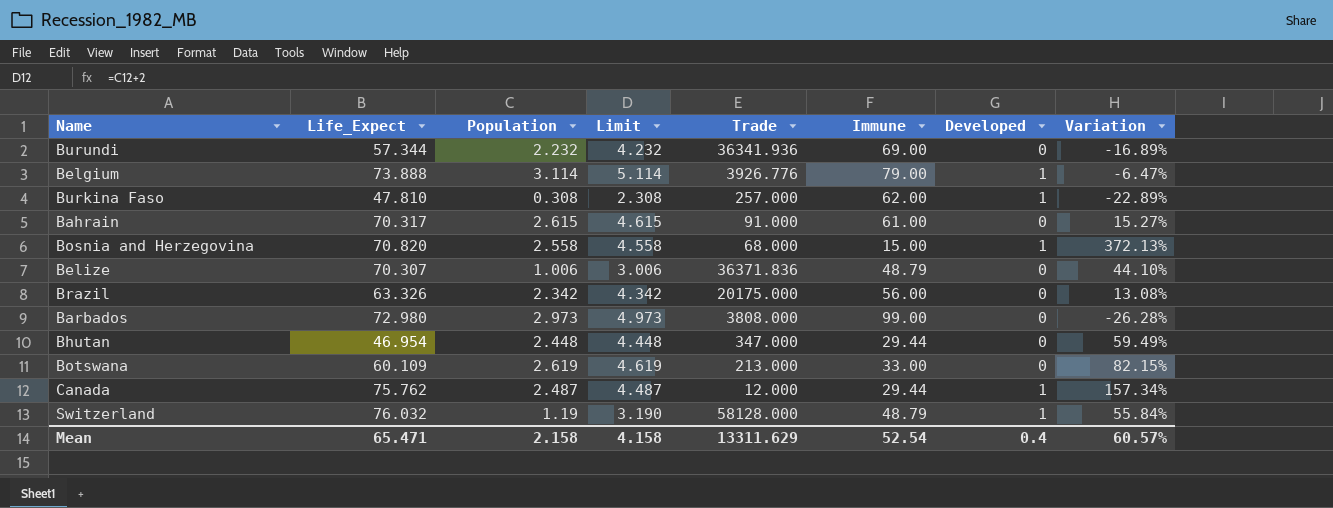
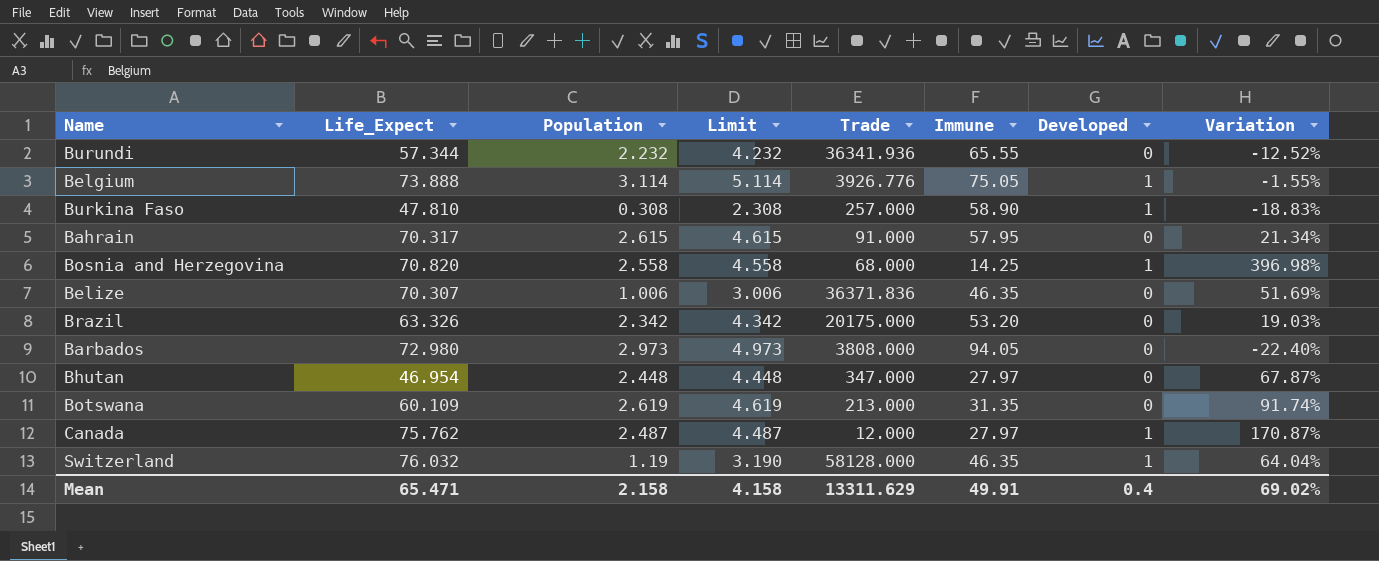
Burundi | Immune: 69.00 -> 65.55
Burundi | Variation: -16.89% -> -12.52%
Belgium | Immune: 79.00 -> 75.05
Belgium | Variation: -6.47% -> -1.55%
Burkina Faso | Immune: 62.00 -> 58.90
Burkina Faso | Variation: -22.89% -> -18.83%
Bahrain | Immune: 61.00 -> 57.95
Bahrain | Variation: 15.27% -> 21.34%
Bosnia and Herzegovina | Immune: 15.00 -> 14.25
Bosnia and Herzegovina | Variation: 372.13% -> 396.98%
Belize | Immune: 48.79 -> 46.35
Belize | Variation: 44.10% -> 51.69%
Brazil | Immune: 56.00 -> 53.20
Brazil | Variation: 13.08% -> 19.03%
Barbados | Immune: 99.00 -> 94.05
Barbados | Variation: -26.28% -> -22.40%
Bhutan | Immune: 29.44 -> 27.97
Bhutan | Variation: 59.49% -> 67.87%
Botswana | Immune: 33.00 -> 31.35
Botswana | Variation: 82.15% -> 91.74%
Canada | Immune: 29.44 -> 27.97
Canada | Variation: 157.34% -> 170.87%
Switzerland | Immune: 48.79 -> 46.35
Switzerland | Variation: 55.84% -> 64.04%
Mean | Immune: 52.54 -> 49.91
Mean | Variation: 60.57% -> 69.02%

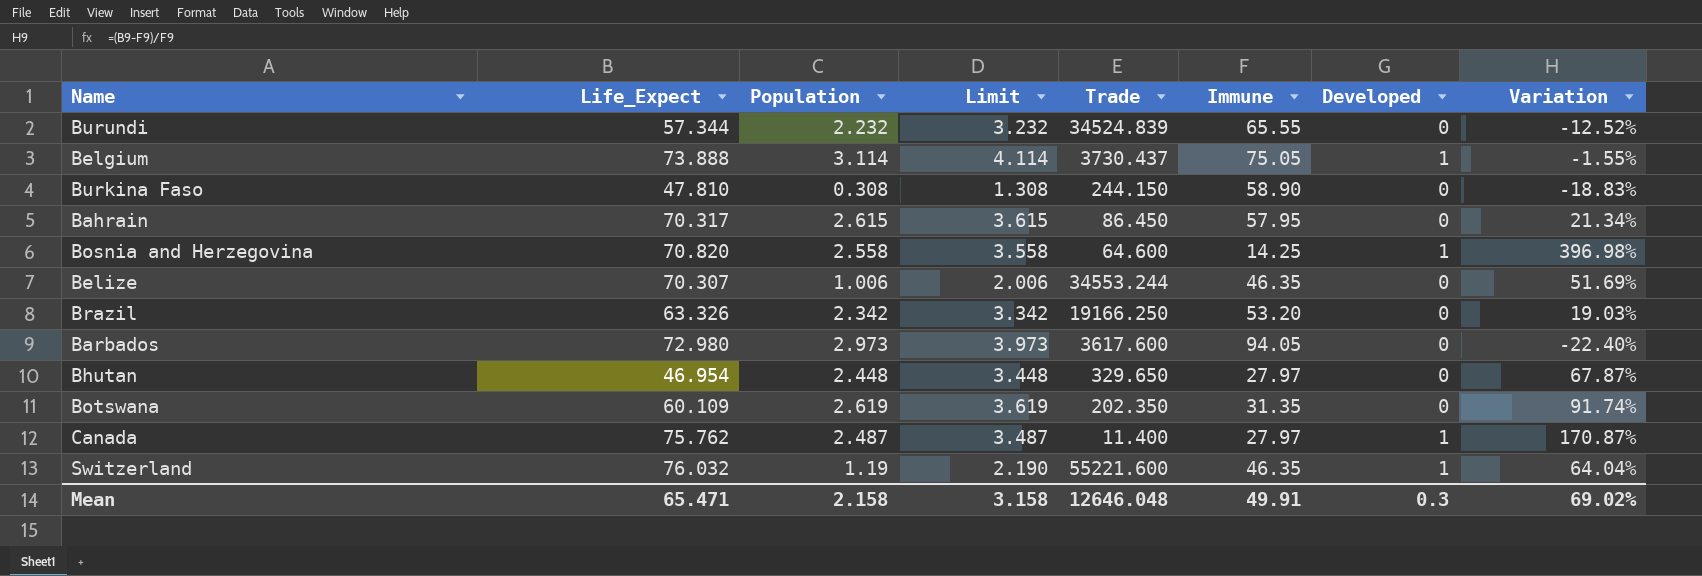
column Limit | formula: [Population] + 2 -> [Population] + 1
Burundi | Trade: 36341.936 -> 34524.839
Belgium | Trade: 3926.776 -> 3730.437
Burkina Faso | Trade: 257.000 -> 244.150
Burkina Faso | Developed: 1 -> 0
Bahrain | Trade: 91.000 -> 86.450
Bosnia and Herzegovina | Trade: 68.000 -> 64.600
Belize | Trade: 36371.836 -> 34553.244
Brazil | Trade: 20175.000 -> 19166.250
Barbados | Trade: 3808.000 -> 3617.600
Bhutan | Trade: 347.000 -> 329.650
Botswana | Trade: 213.000 -> 202.350
Canada | Trade: 12.000 -> 11.400
Switzerland | Trade: 58128.000 -> 55221.600
Mean | Limit: 4.158 -> 3.158
Mean | Trade: 13311.629 -> 12646.048
Mean | Developed: 0.4 -> 0.3

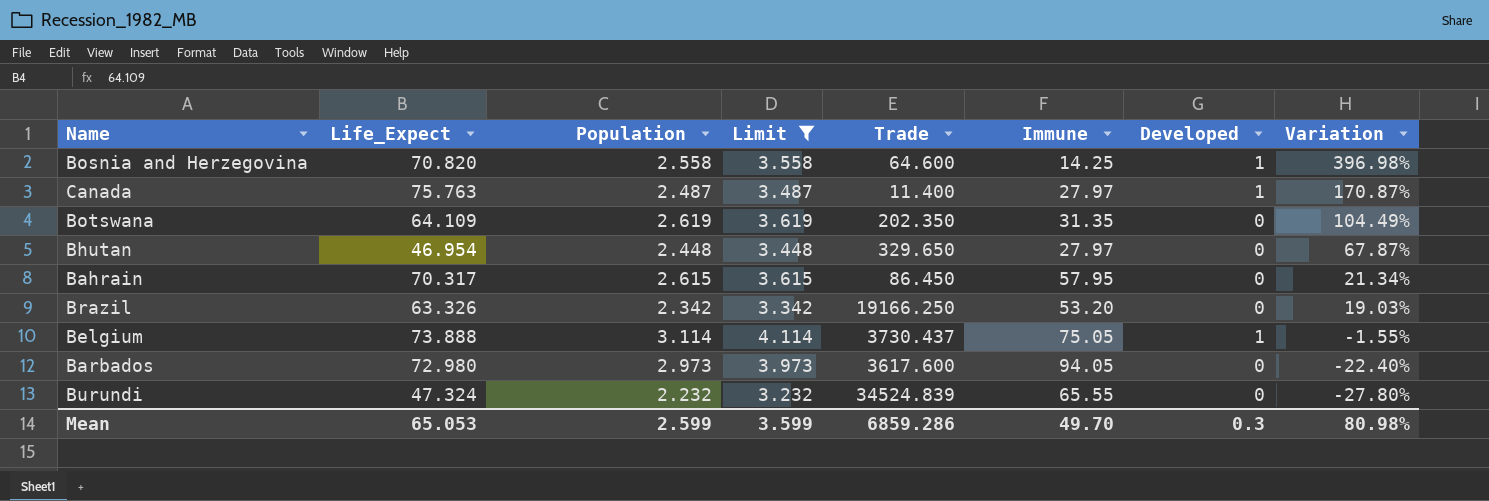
filter: none -> Limit >= 3.232
row order: none -> Variation descending
Canada | Life_Expect: 75.762 -> 75.763
Botswana | Life_Expect: 60.109 -> 64.109
Botswana | Variation: 91.74% -> 104.49%
Burundi | Life_Expect: 57.344 -> 47.324
Burundi | Variation: -12.52% -> -27.80%
Mean | Life_Expect: 65.471 -> 65.053
Mean | Population: 2.158 -> 2.599
Mean | Limit: 3.158 -> 3.599
Mean | Trade: 12646.048 -> 6859.286
Mean | Immune: 49.91 -> 49.70
Mean | Variation: 69.02% -> 80.98%

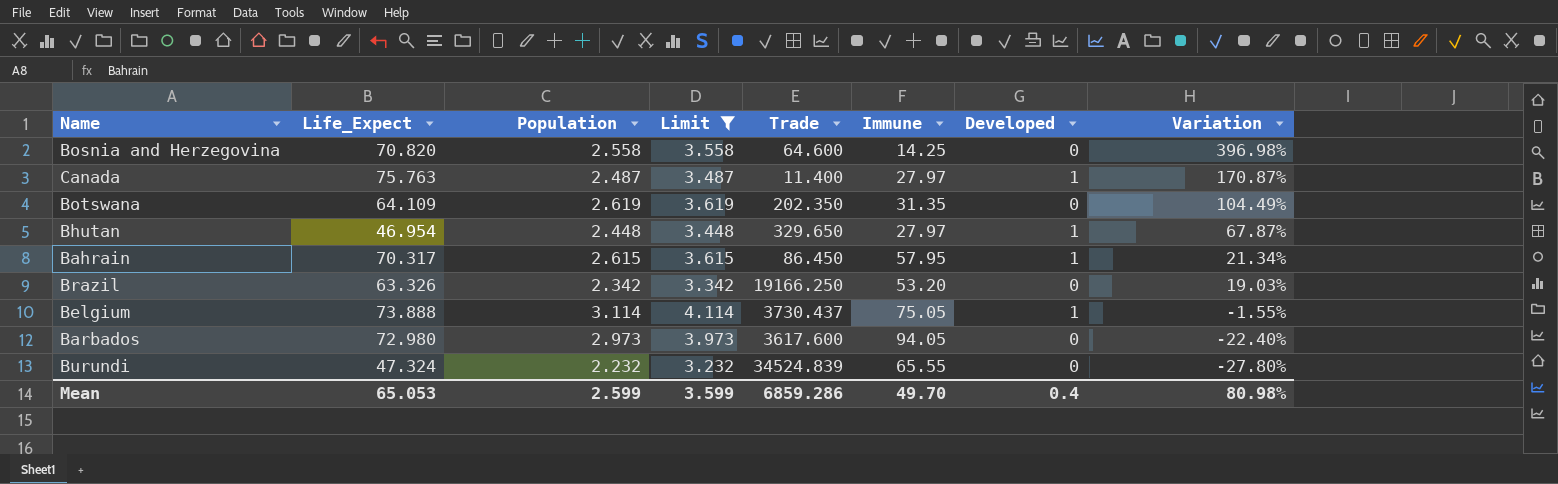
Bosnia and Herzegovina | Developed: 1 -> 0
Bhutan | Developed: 0 -> 1
Bahrain | Developed: 0 -> 1
Mean | Developed: 0.3 -> 0.4

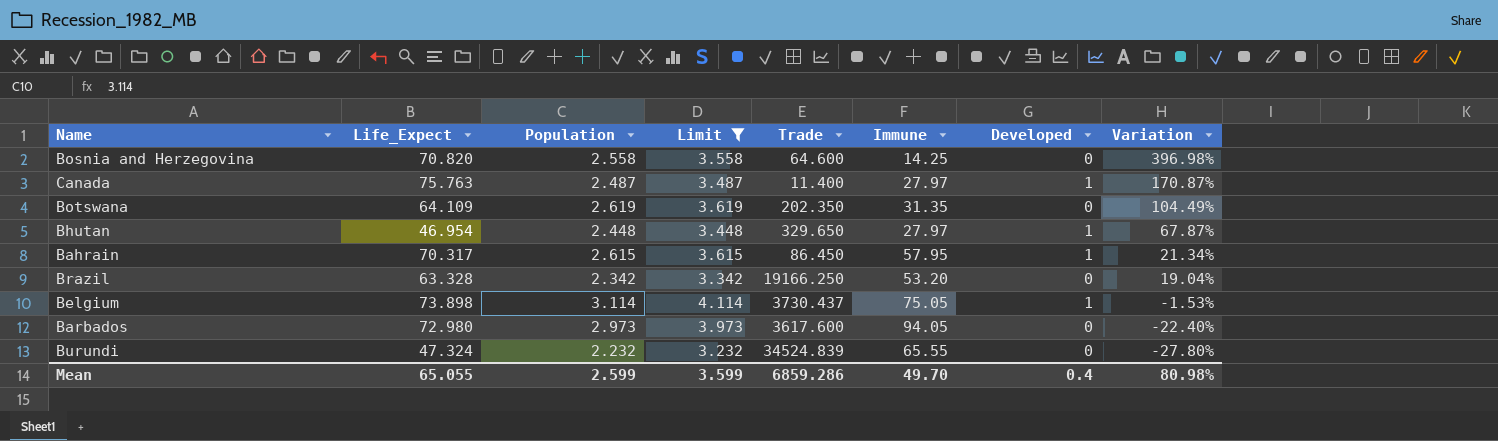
Brazil | Life_Expect: 63.326 -> 63.328
Brazil | Variation: 19.03% -> 19.04%
Belgium | Life_Expect: 73.888 -> 73.898
Belgium | Variation: -1.55% -> -1.53%
Mean | Life_Expect: 65.053 -> 65.055

